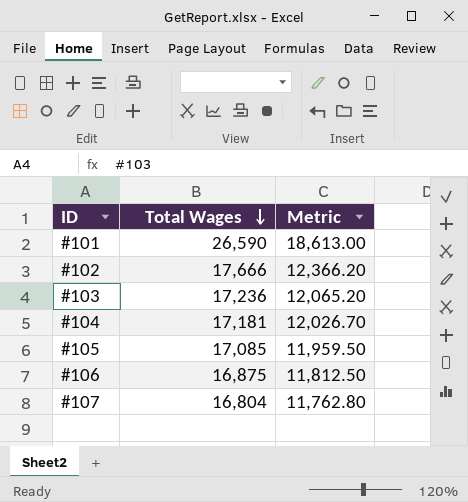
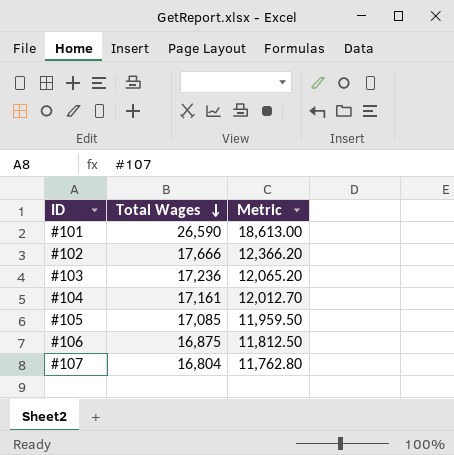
#104 | Total Wages: 17,181 -> 17,161
#104 | Metric: 12,026.70 -> 12,012.70

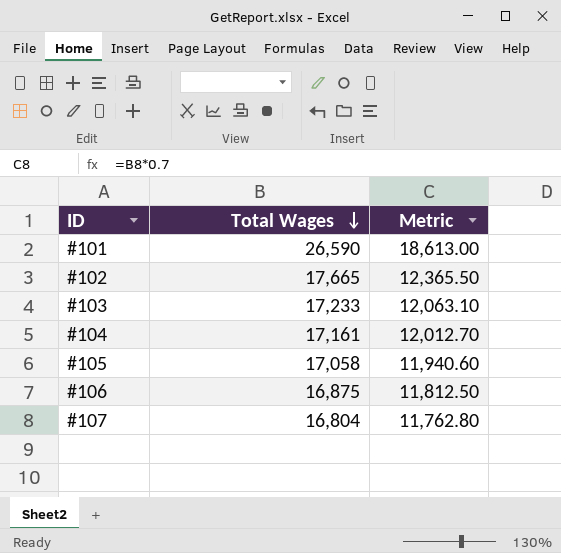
#102 | Total Wages: 17,666 -> 17,665
#102 | Metric: 12,366.20 -> 12,365.50
#103 | Total Wages: 17,236 -> 17,233
#103 | Metric: 12,065.20 -> 12,063.10
#105 | Total Wages: 17,085 -> 17,058
#105 | Metric: 11,959.50 -> 11,940.60

